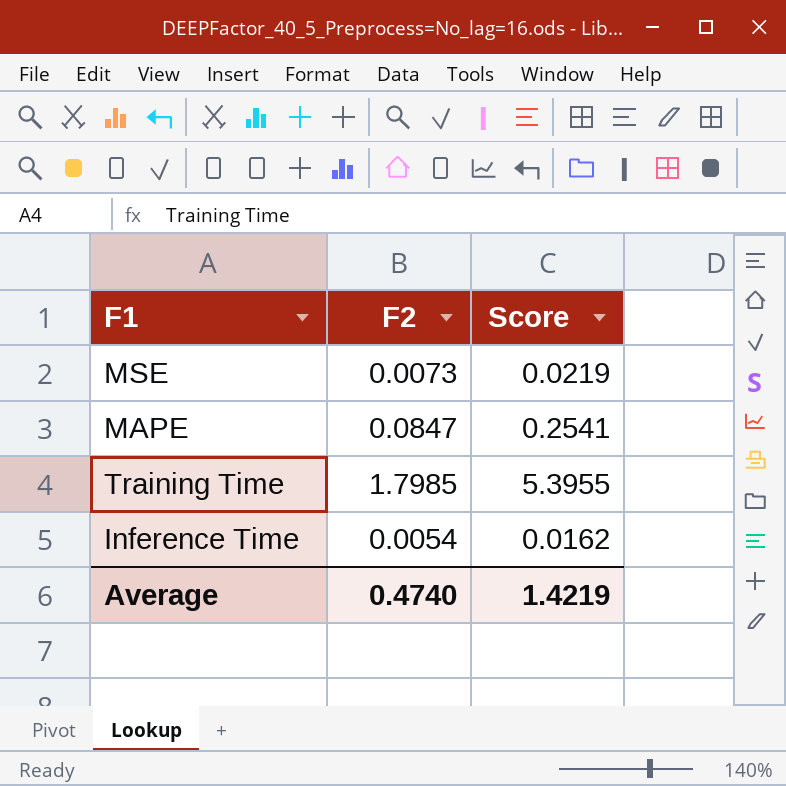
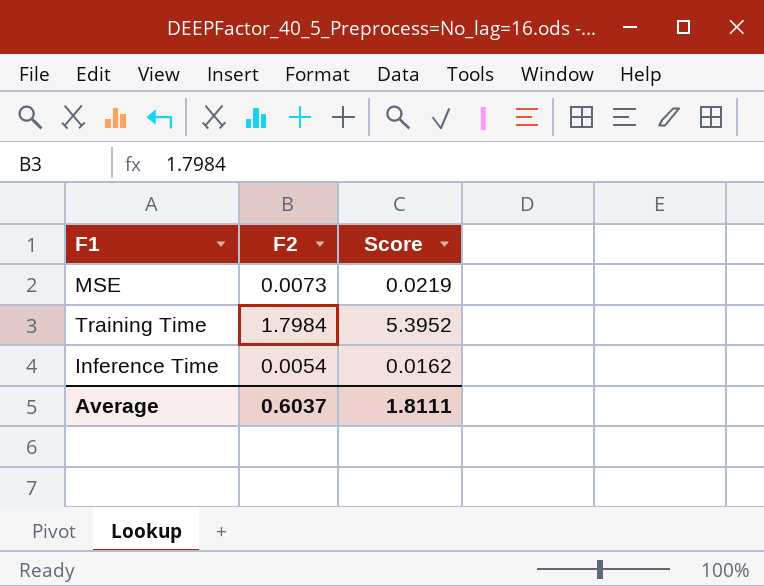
row MAPE: 0.0847 | 0.2541 -> none
Training Time | F2: 1.7985 -> 1.7984
Training Time | Score: 5.3955 -> 5.3952
Average | F2: 0.4740 -> 0.6037
Average | Score: 1.4219 -> 1.8111

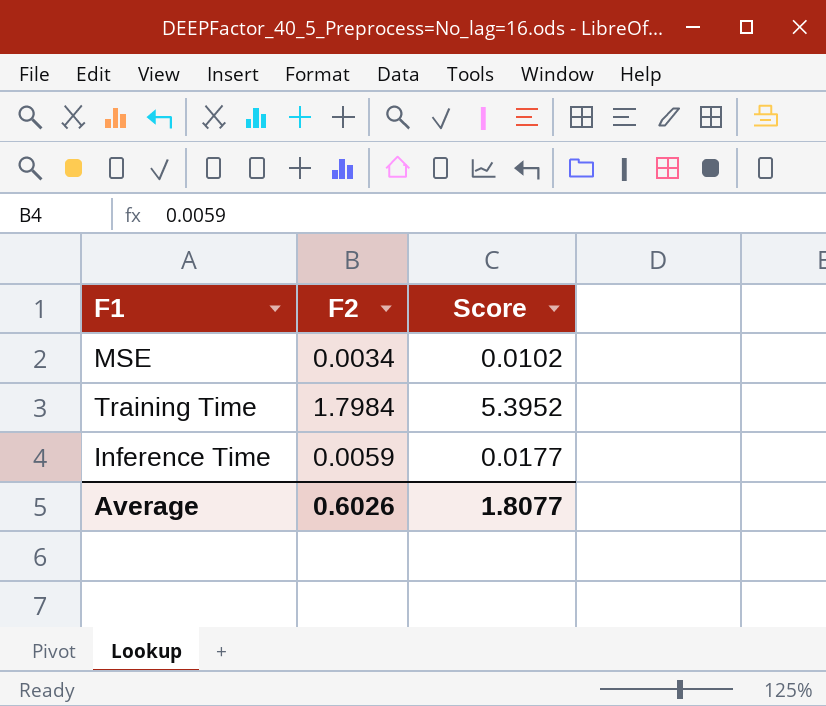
MSE | F2: 0.0073 -> 0.0034
MSE | Score: 0.0219 -> 0.0102
Inference Time | F2: 0.0054 -> 0.0059
Inference Time | Score: 0.0162 -> 0.0177
Average | F2: 0.6037 -> 0.6026
Average | Score: 1.8111 -> 1.8077

